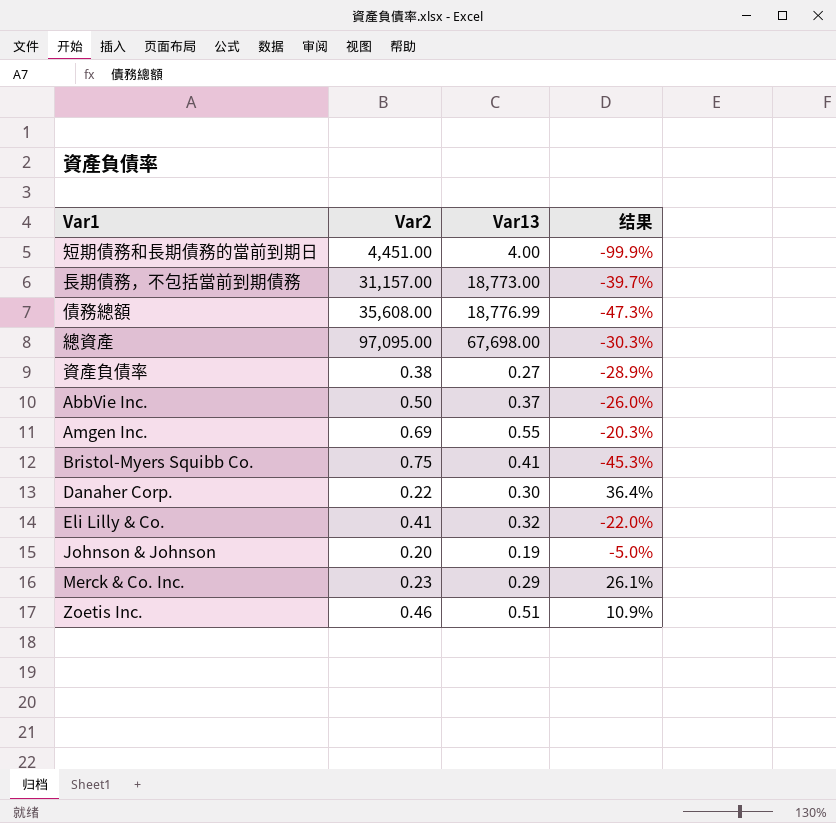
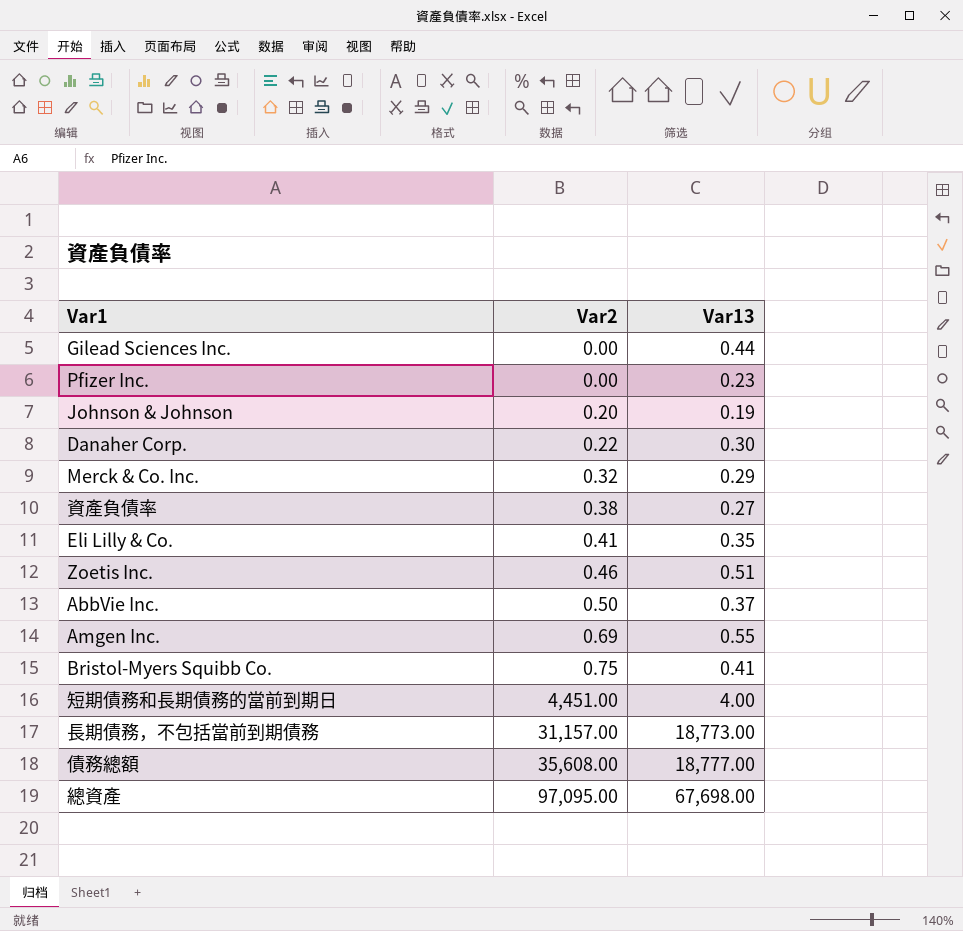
row order: none -> Var2 ascending
column 结果 | formula: ([Var13] - [Var2]) / [Var2] -> none
row Gilead Sciences Inc.: none -> 0.00 | 0.44
row Pfizer Inc.: none -> 0.00 | 0.23
Merck & Co. Inc. | Var2: 0.23 -> 0.32
Eli Lilly & Co. | Var13: 0.32 -> 0.35
債務總額 | Var13: 18,776.99 -> 18,777.00

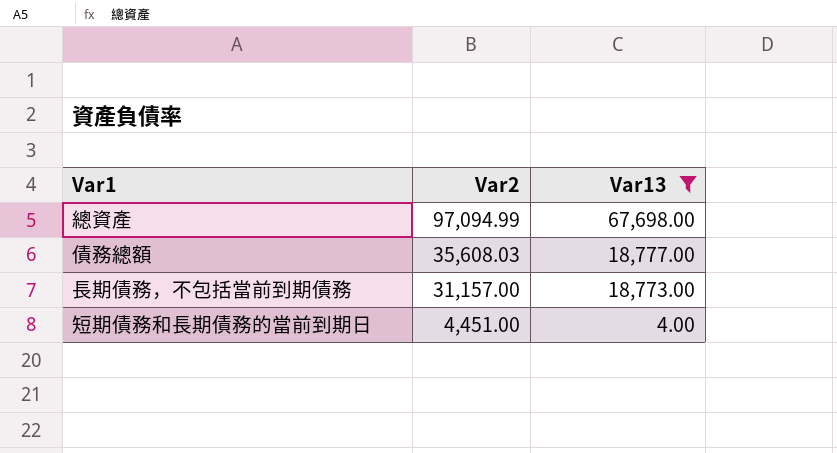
filter: none -> Var13 >= 4.00
row order: Var2 ascending -> Var2 descending
總資產 | Var2: 97,095.00 -> 97,094.99
債務總額 | Var2: 35,608.00 -> 35,608.03

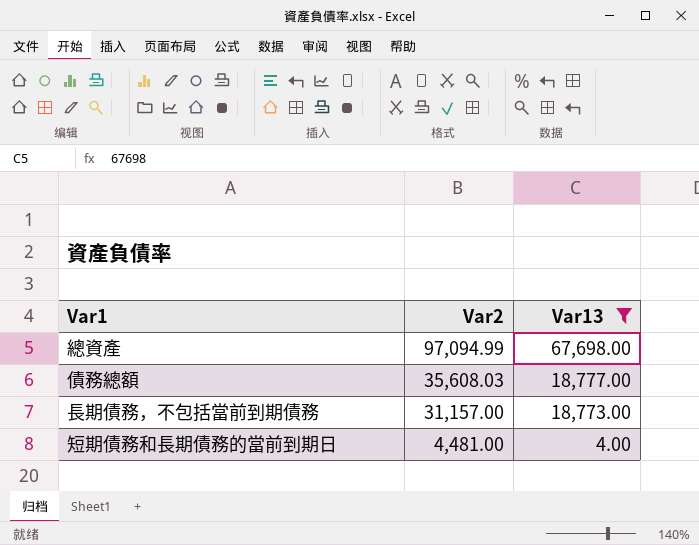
短期債務和長期債務的當前到期日 | Var2: 4,451.00 -> 4,481.00

